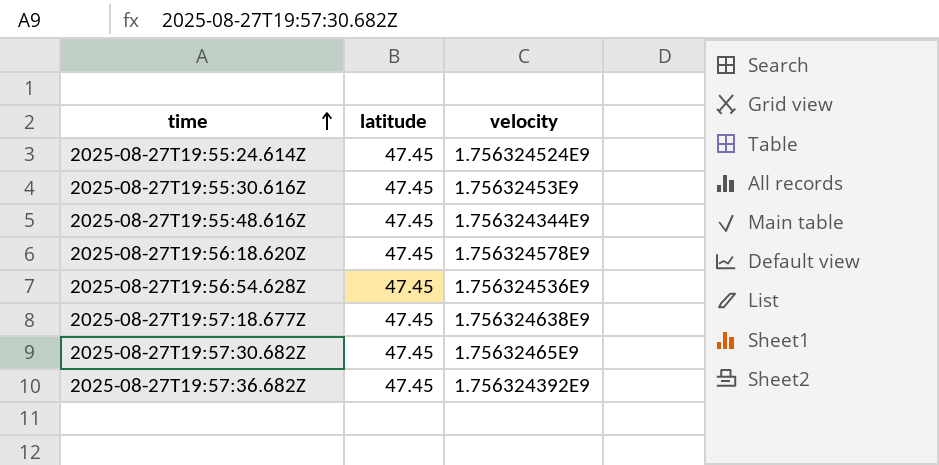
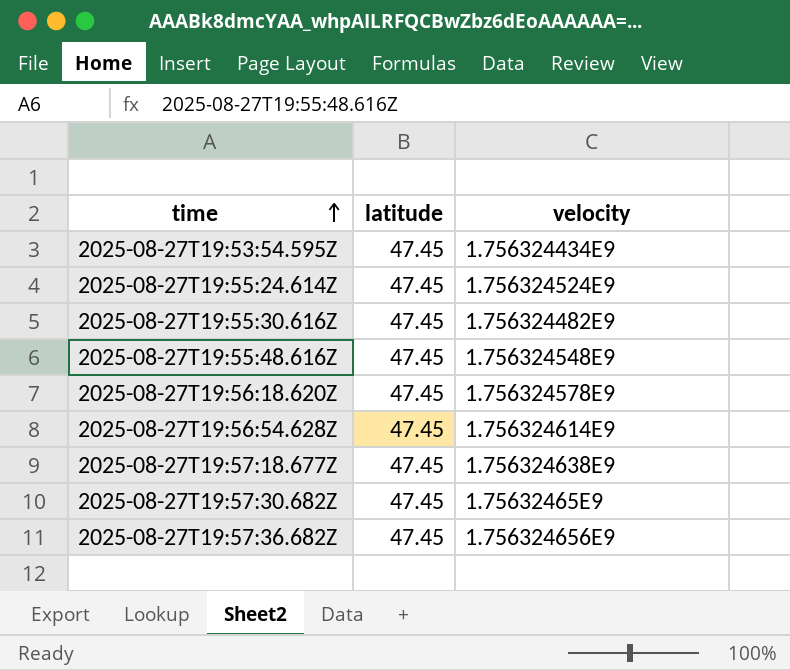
row 2025-08-27T19:53:54.595Z: none -> 47.45 | 1.756324434E9
2025-08-27T19:55:30.616Z | velocity: 1.75632453E9 -> 1.756324482E9
2025-08-27T19:55:48.616Z | velocity: 1.756324344E9 -> 1.756324548E9
2025-08-27T19:56:54.628Z | velocity: 1.756324536E9 -> 1.756324614E9
2025-08-27T19:57:36.682Z | velocity: 1.756324392E9 -> 1.756324656E9

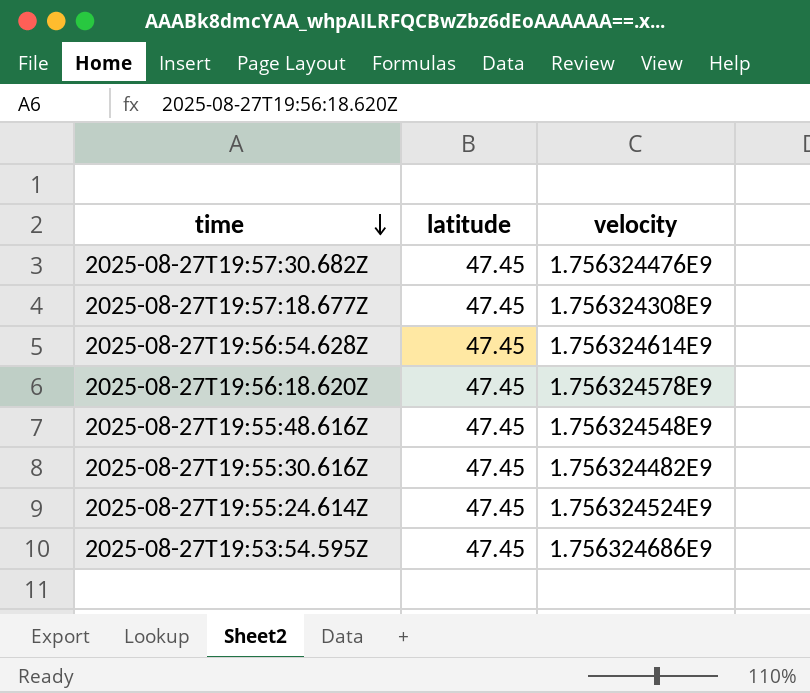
row order: time ascending -> time descending
row 2025-08-27T19:57:36.682Z: 47.45 | 1.756324656E9 -> none
2025-08-27T19:57:30.682Z | velocity: 1.75632465E9 -> 1.756324476E9
2025-08-27T19:57:18.677Z | velocity: 1.756324638E9 -> 1.756324308E9
2025-08-27T19:53:54.595Z | velocity: 1.756324434E9 -> 1.756324686E9

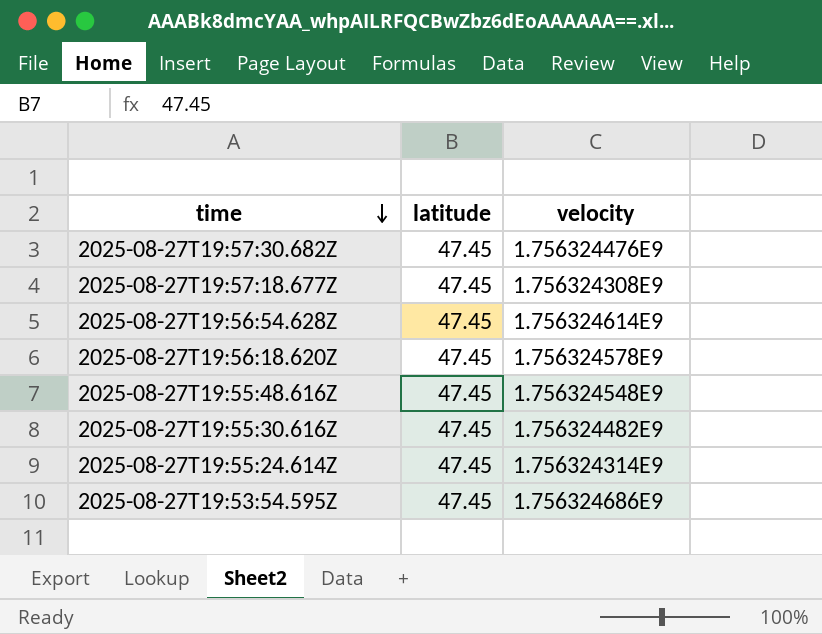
2025-08-27T19:55:24.614Z | velocity: 1.756324524E9 -> 1.756324314E9

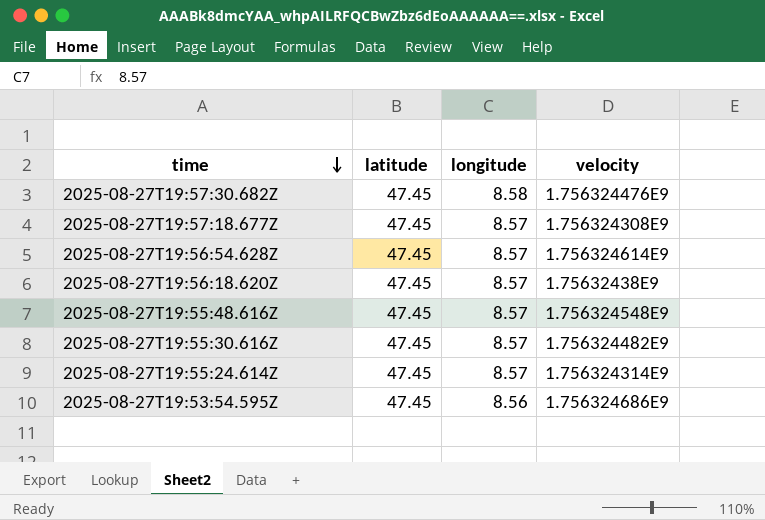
column longitude | position: none -> 3
2025-08-27T19:56:18.620Z | velocity: 1.756324578E9 -> 1.75632438E9

